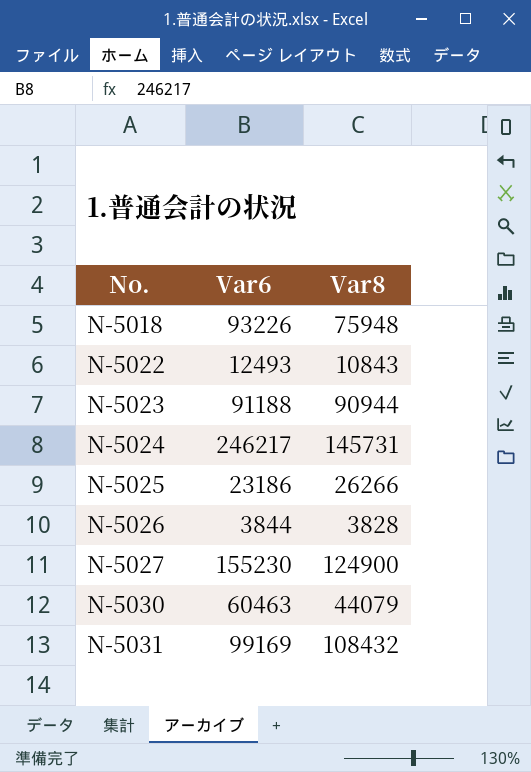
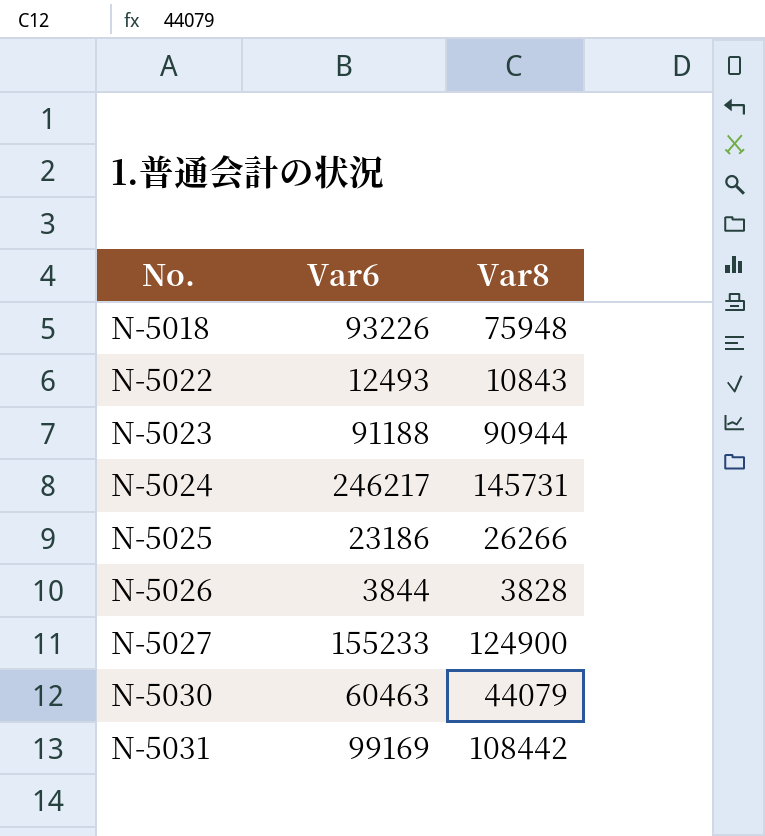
N-5027 | Var6: 155230 -> 155233
N-5031 | Var8: 108432 -> 108442

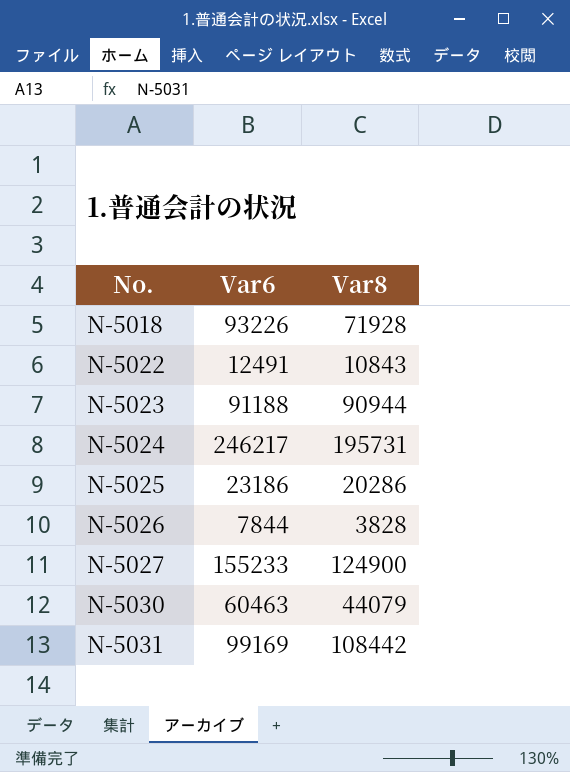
N-5018 | Var8: 75948 -> 71928
N-5022 | Var6: 12493 -> 12491
N-5024 | Var8: 145731 -> 195731
N-5025 | Var8: 26266 -> 20286
N-5026 | Var6: 3844 -> 7844

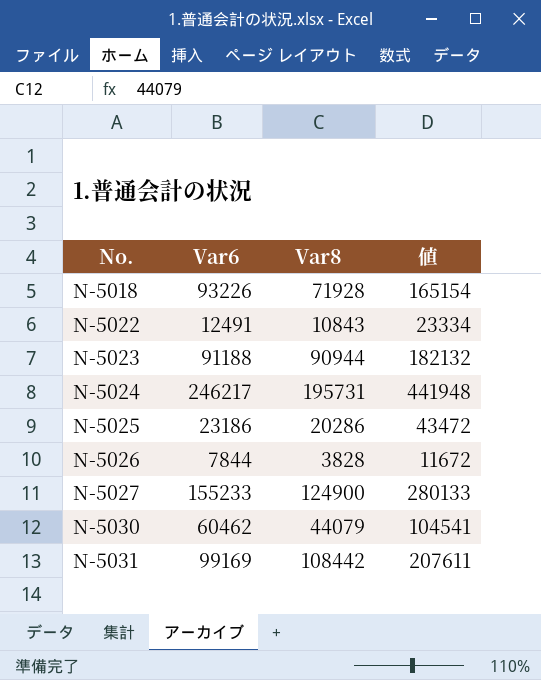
column 値 | formula: none -> [Var6] + [Var8]
N-5030 | Var6: 60463 -> 60462

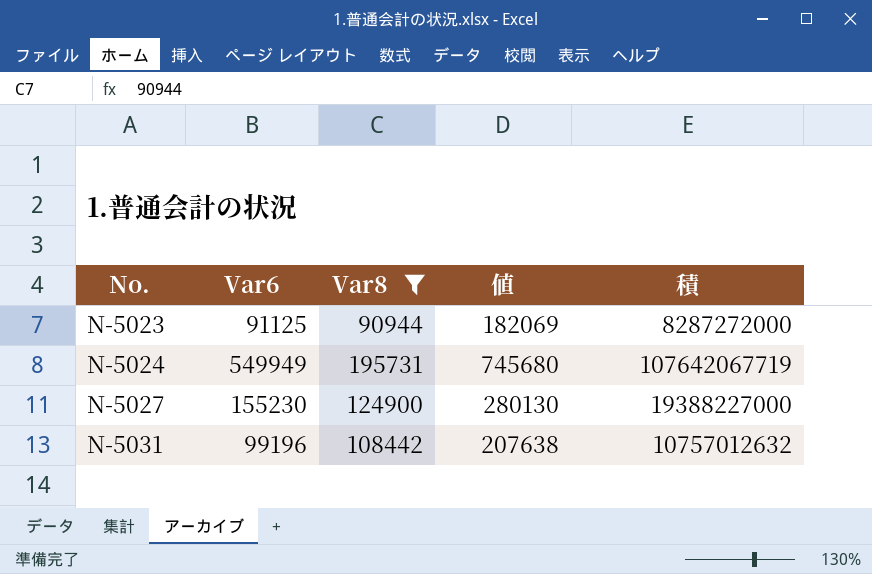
filter: none -> Var8 >= 90944
column 積 | formula: none -> [Var6] * [Var8]
N-5023 | Var6: 91188 -> 91125
N-5023 | 値: 182132 -> 182069
N-5024 | Var6: 246217 -> 549949
N-5024 | 値: 441948 -> 745680
N-5027 | Var6: 155233 -> 155230
N-5027 | 値: 280133 -> 280130
N-5031 | Var6: 99169 -> 99196
N-5031 | 値: 207611 -> 207638

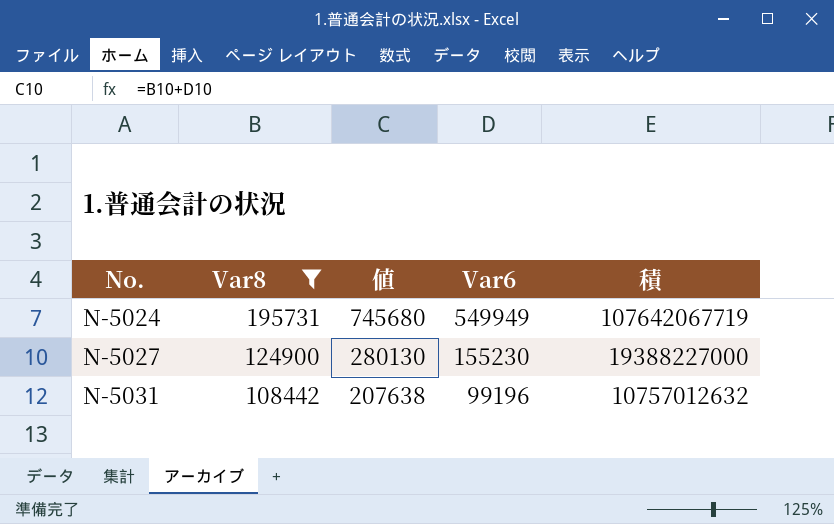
column Var6 | position: 2 -> 4
row N-5023: 91125 | 90944 | 182069 | 8287272000 -> none

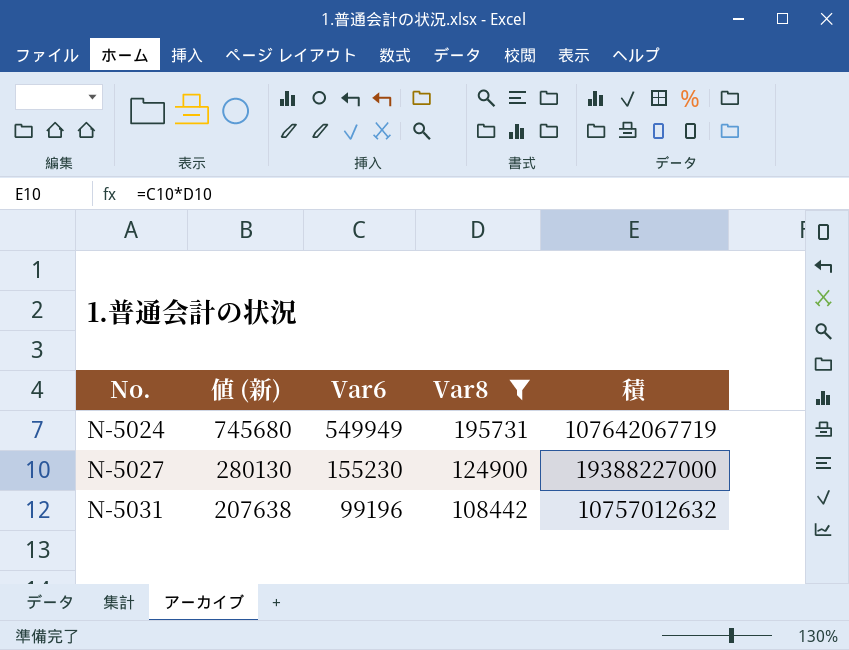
column name: 値 -> 値 (新)
column Var8 | position: 2 -> 4

